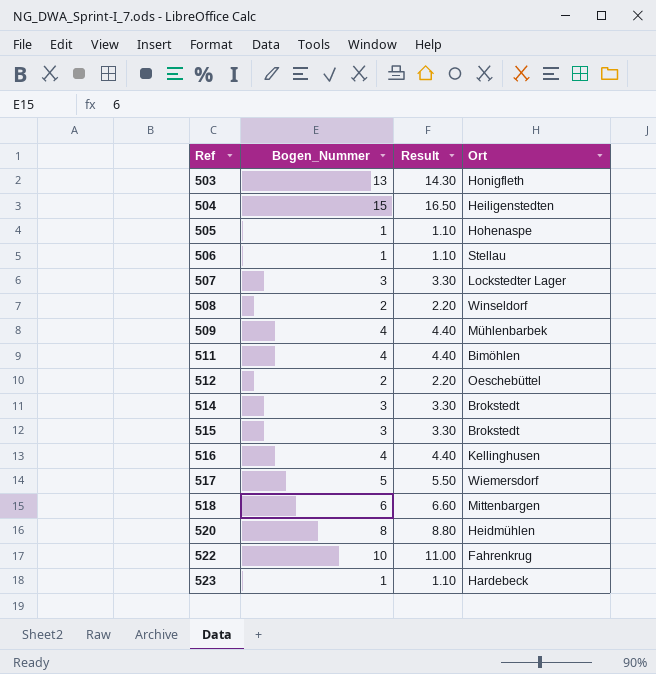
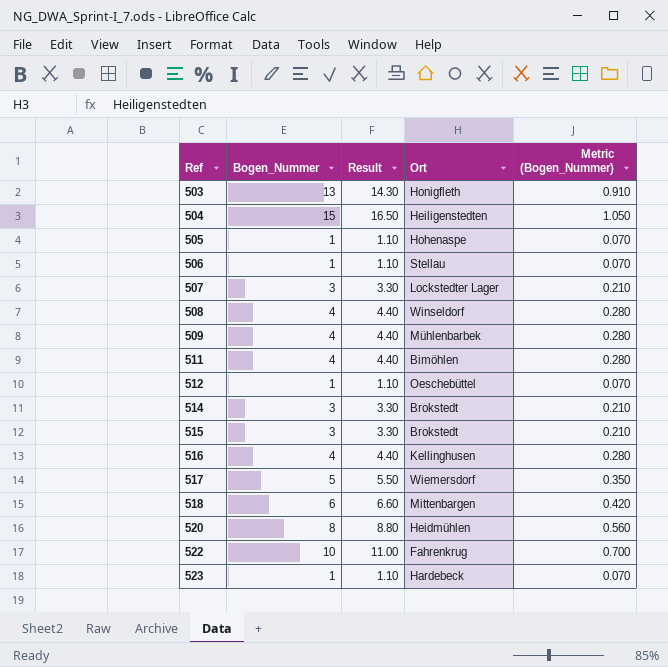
column Metric (Bogen_Nummer) | formula: none -> [Bogen_Nummer] * 0.07
508 | Bogen_Nummer: 2 -> 4
508 | Result: 2.20 -> 4.40
512 | Bogen_Nummer: 2 -> 1
512 | Result: 2.20 -> 1.10

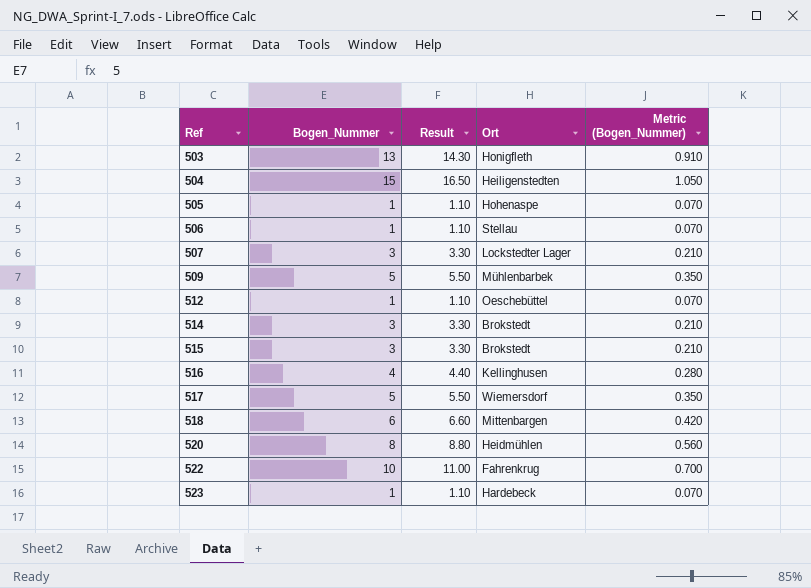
row 508: 4 | 4.40 | Winseldorf | 0.280 -> none
row 511: 4 | 4.40 | Bimöhlen | 0.280 -> none
509 | Bogen_Nummer: 4 -> 5
509 | Result: 4.40 -> 5.50
509 | Metric (Bogen_Nummer): 0.280 -> 0.350

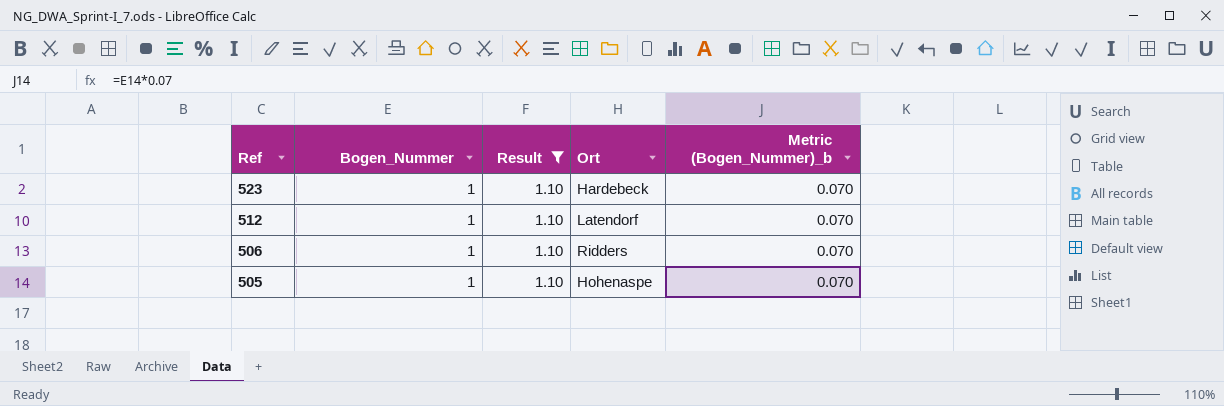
filter: none -> Result = 1.10
row order: Ref ascending -> Ref descending
column name: Metric (Bogen_Nummer) -> Metric (Bogen_Nummer)_b
512 | Ort: Oeschebüttel -> Latendorf
506 | Ort: Stellau -> Ridders

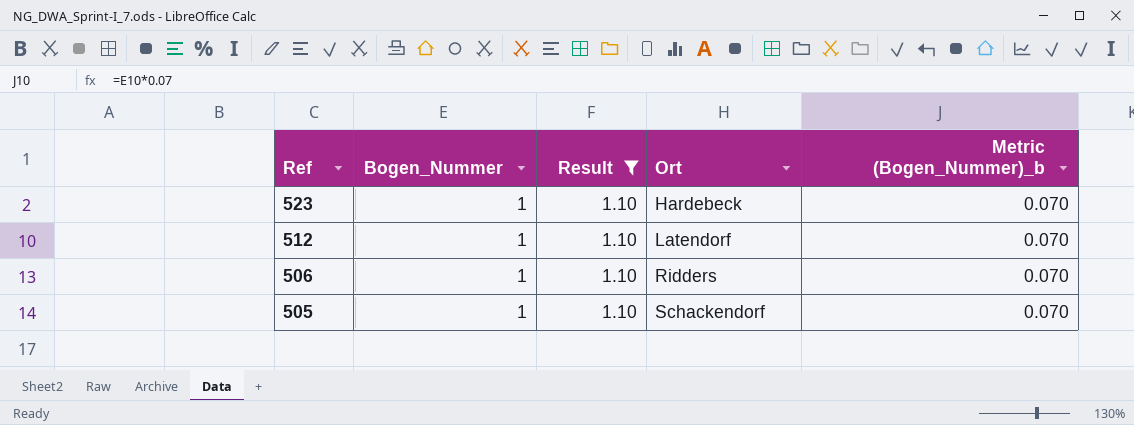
505 | Ort: Hohenaspe -> Schackendorf

